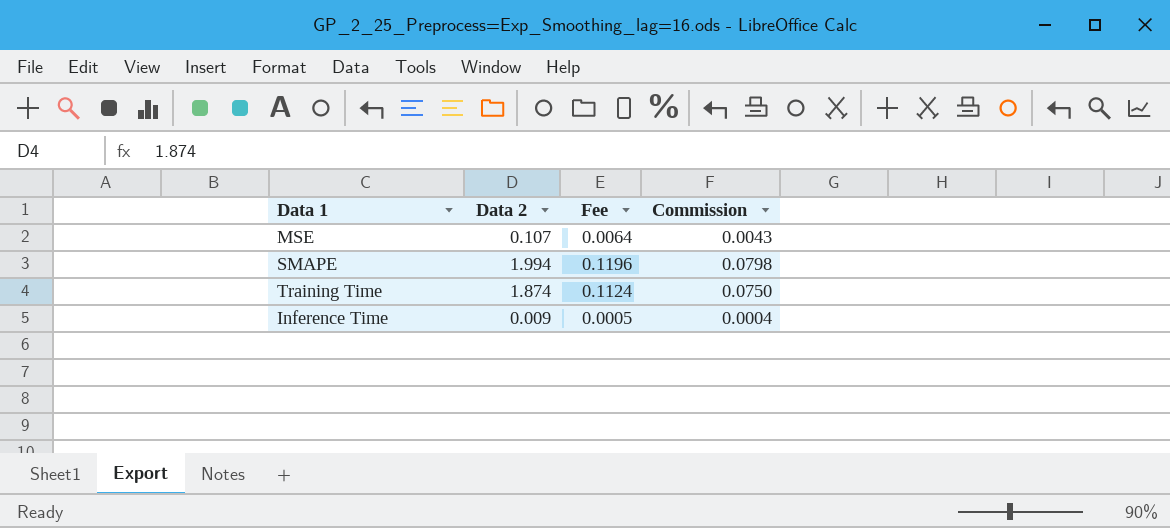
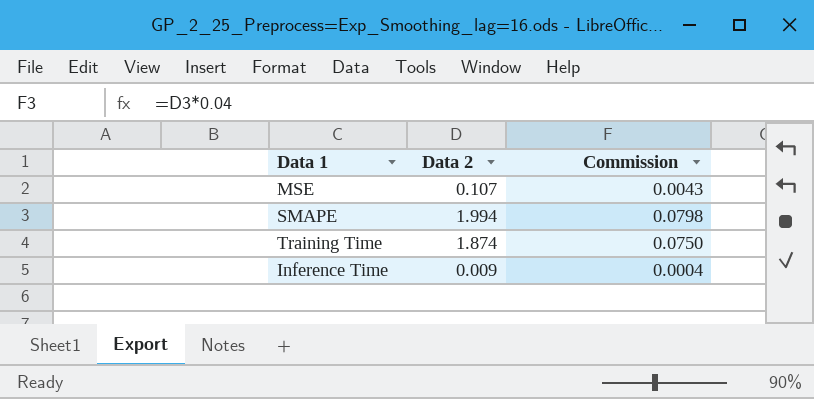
column Fee | formula: [Data 2] * 0.06 -> none

